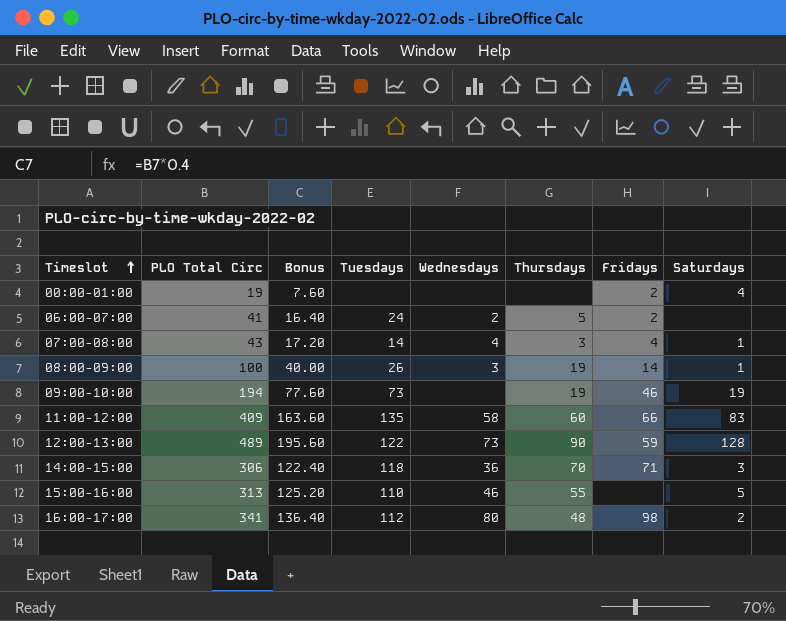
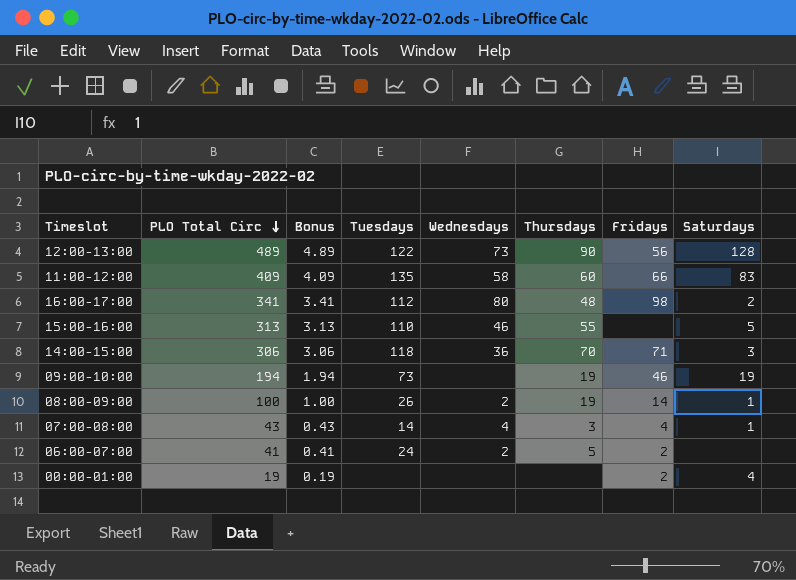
row order: Timeslot ascending -> PLO Total Circ descending
column Bonus | formula: [PLO Total Circ] * 0.4 -> [PLO Total Circ] * 0.01
12:00-13:00 | Fridays: 59 -> 56
08:00-09:00 | Wednesdays: 3 -> 2

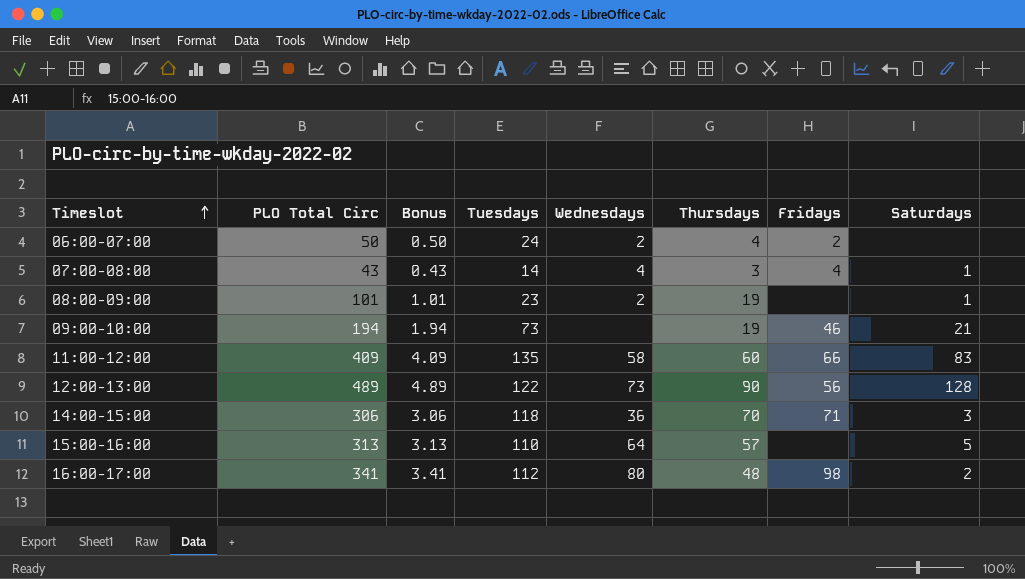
row order: PLO Total Circ descending -> Timeslot ascending
row 00:00-01:00: 19 | 0.19 | none | none | none | 2 | 4 -> none
06:00-07:00 | PLO Total Circ: 41 -> 50
06:00-07:00 | Bonus: 0.41 -> 0.50
06:00-07:00 | Thursdays: 5 -> 4
08:00-09:00 | PLO Total Circ: 100 -> 101
08:00-09:00 | Bonus: 1.00 -> 1.01
08:00-09:00 | Tuesdays: 26 -> 23
08:00-09:00 | Fridays: 14 -> none
09:00-10:00 | Saturdays: 19 -> 21
15:00-16:00 | Wednesdays: 46 -> 64
15:00-16:00 | Thursdays: 55 -> 57

